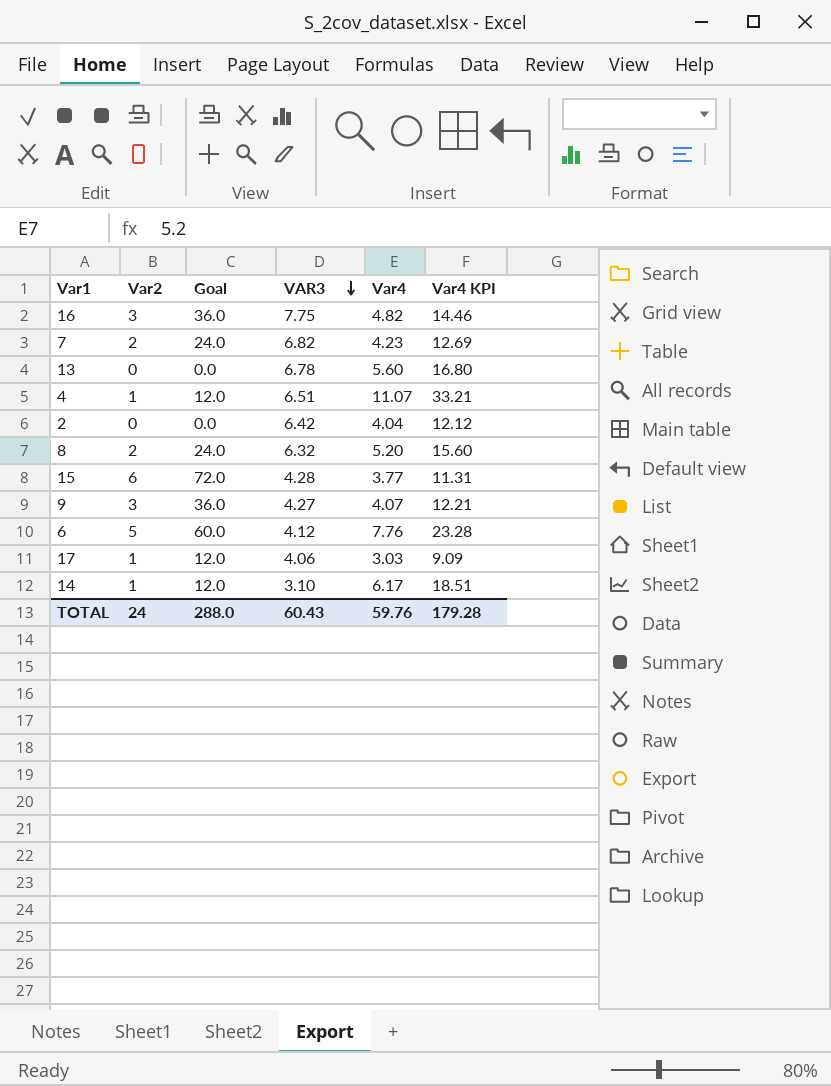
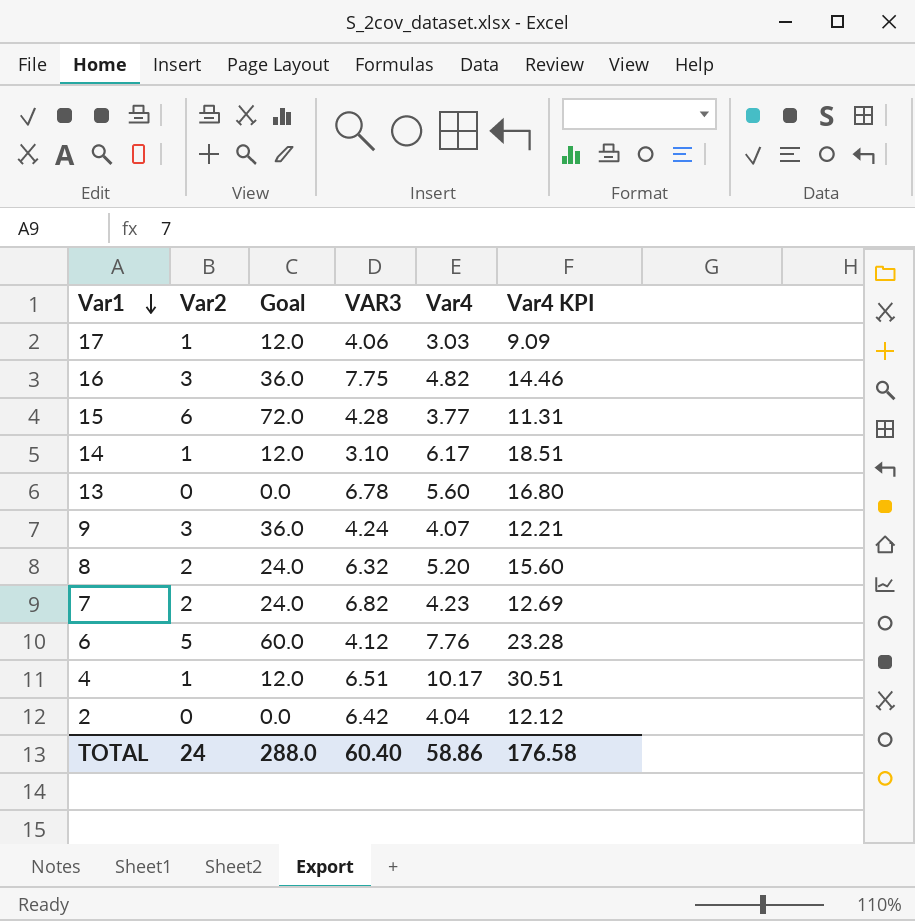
row order: VAR3 descending -> Var1 descending
9 | VAR3: 4.27 -> 4.24
4 | Var4: 11.07 -> 10.17
4 | Var4 KPI: 33.21 -> 30.51
TOTAL | VAR3: 60.43 -> 60.40
TOTAL | Var4: 59.76 -> 58.86
TOTAL | Var4 KPI: 179.28 -> 176.58

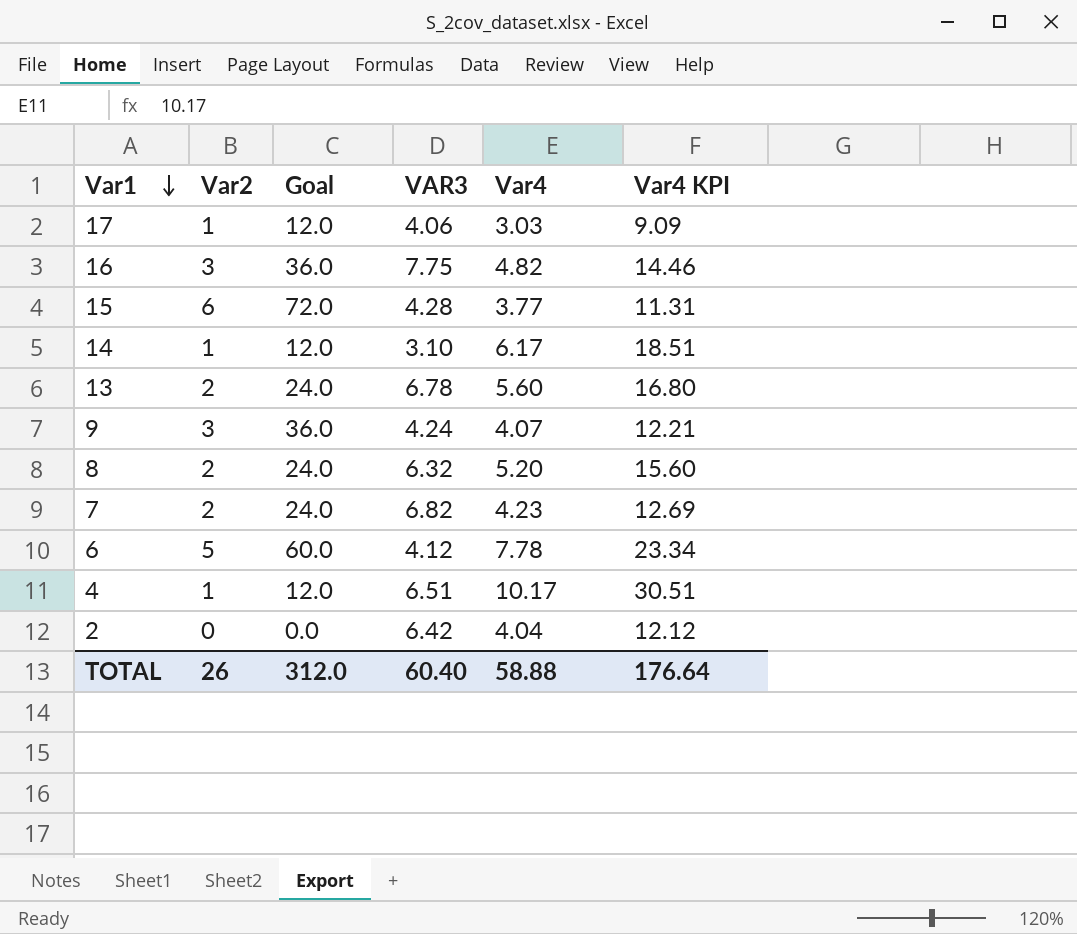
13 | Var2: 0 -> 2
13 | Goal: 0.0 -> 24.0
6 | Var4: 7.76 -> 7.78
6 | Var4 KPI: 23.28 -> 23.34
TOTAL | Var2: 24 -> 26
TOTAL | Goal: 288.0 -> 312.0
TOTAL | Var4: 58.86 -> 58.88
TOTAL | Var4 KPI: 176.58 -> 176.64

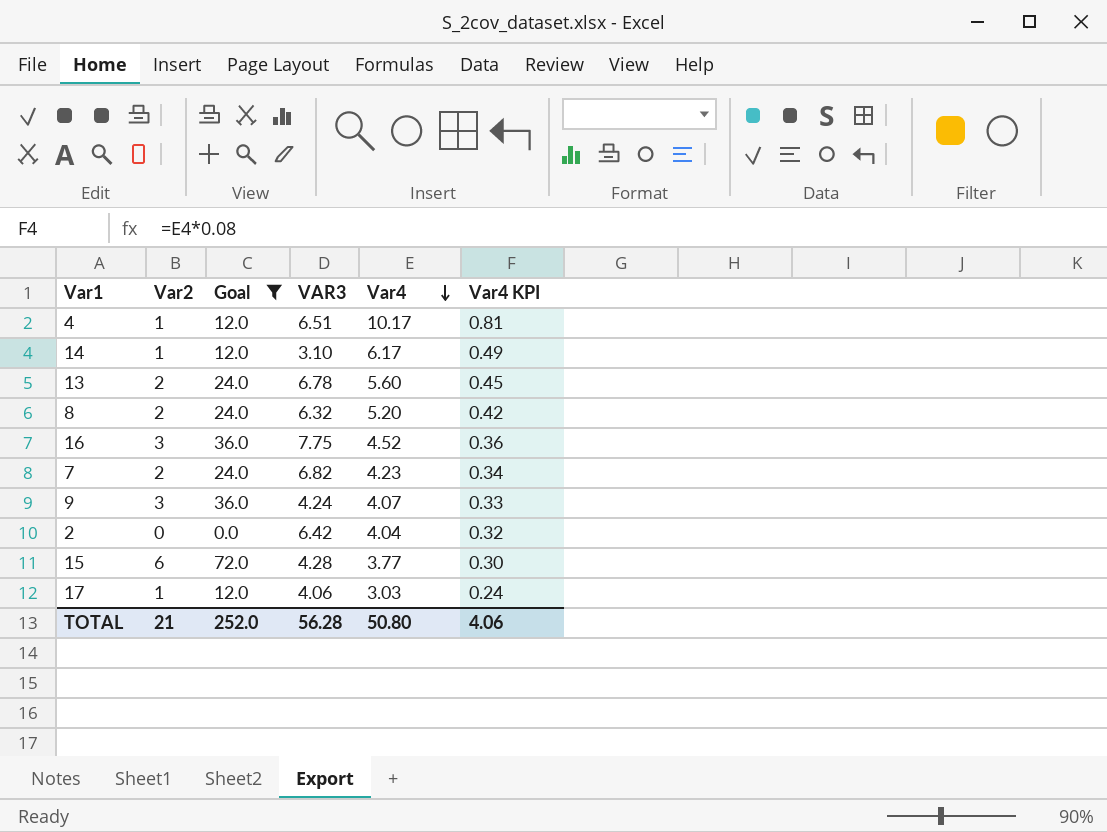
filter: none -> Goal != 60.0
row order: Var1 descending -> Var4 descending
column Var4 KPI | formula: [Var4] * 3 -> [Var4] * 0.08
16 | Var4: 4.82 -> 4.52
TOTAL | Var2: 26 -> 21
TOTAL | Goal: 312.0 -> 252.0
TOTAL | VAR3: 60.40 -> 56.28
TOTAL | Var4: 58.88 -> 50.80
TOTAL | Var4 KPI: 176.64 -> 4.06

